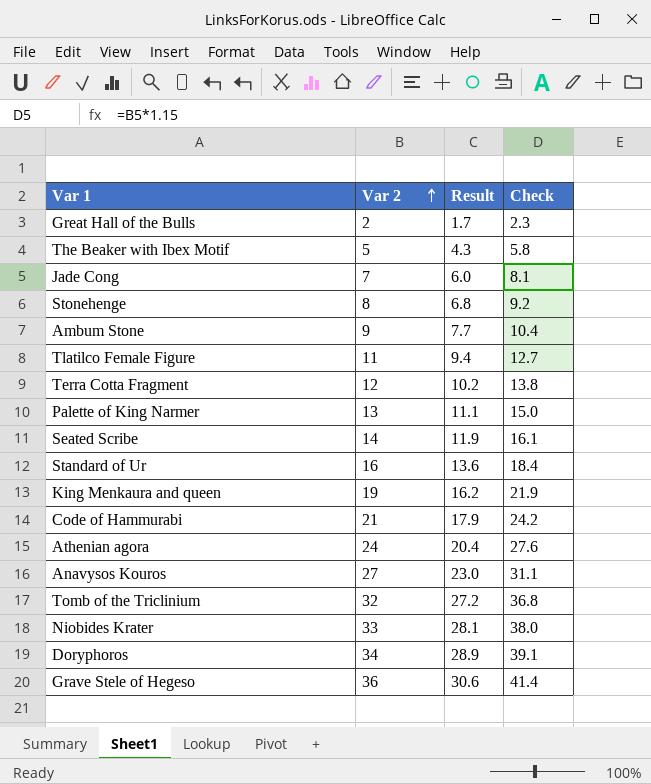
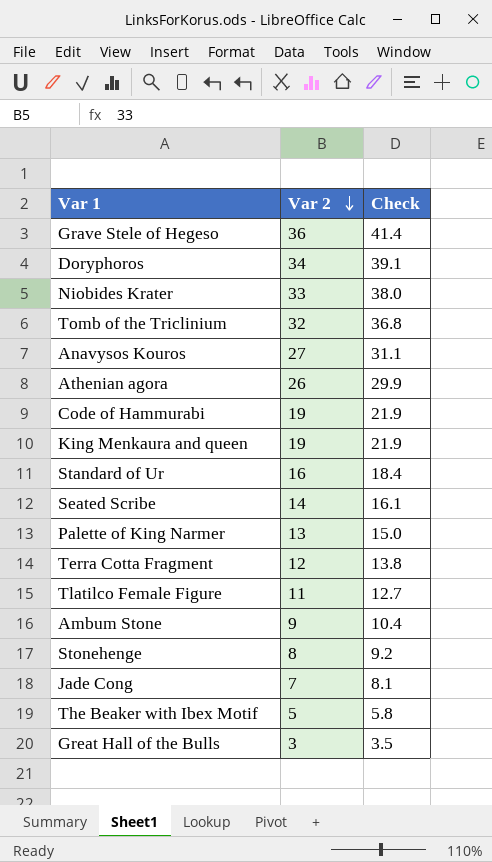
row order: Var 2 ascending -> Var 2 descending
column Result | formula: [Var 2] * 0.85 -> none
Athenian agora | Var 2: 24 -> 26
Athenian agora | Check: 27.6 -> 29.9
Code of Hammurabi | Var 2: 21 -> 19
Code of Hammurabi | Check: 24.2 -> 21.9
Great Hall of the Bulls | Var 2: 2 -> 3
Great Hall of the Bulls | Check: 2.3 -> 3.5

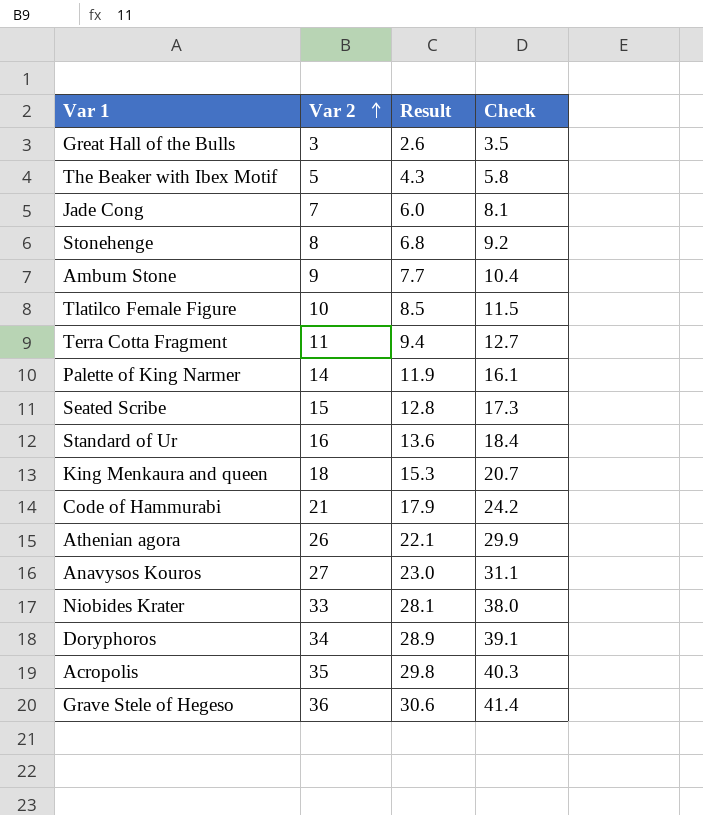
row order: Var 2 descending -> Var 2 ascending
column Result | formula: none -> [Var 2] * 0.85
row Tomb of the Triclinium: 32 | 36.8 -> none
Tlatilco Female Figure | Var 2: 11 -> 10
Tlatilco Female Figure | Check: 12.7 -> 11.5
Terra Cotta Fragment | Var 2: 12 -> 11
Terra Cotta Fragment | Check: 13.8 -> 12.7
Palette of King Narmer | Var 2: 13 -> 14
Palette of King Narmer | Check: 15.0 -> 16.1
Seated Scribe | Var 2: 14 -> 15
Seated Scribe | Check: 16.1 -> 17.3
King Menkaura and queen | Var 2: 19 -> 18
King Menkaura and queen | Check: 21.9 -> 20.7
Code of Hammurabi | Var 2: 19 -> 21
Code of Hammurabi | Check: 21.9 -> 24.2
row Acropolis: none -> 35 | 29.8 | 40.3

